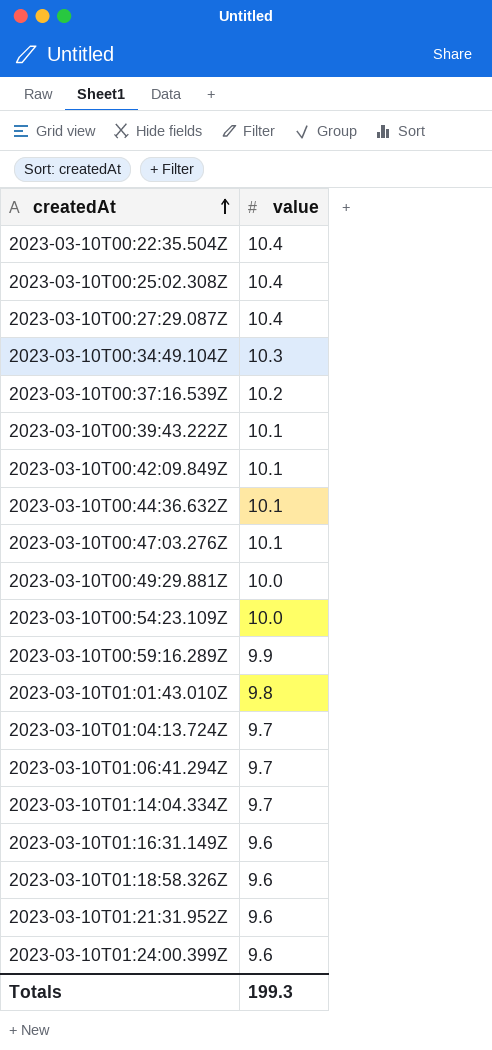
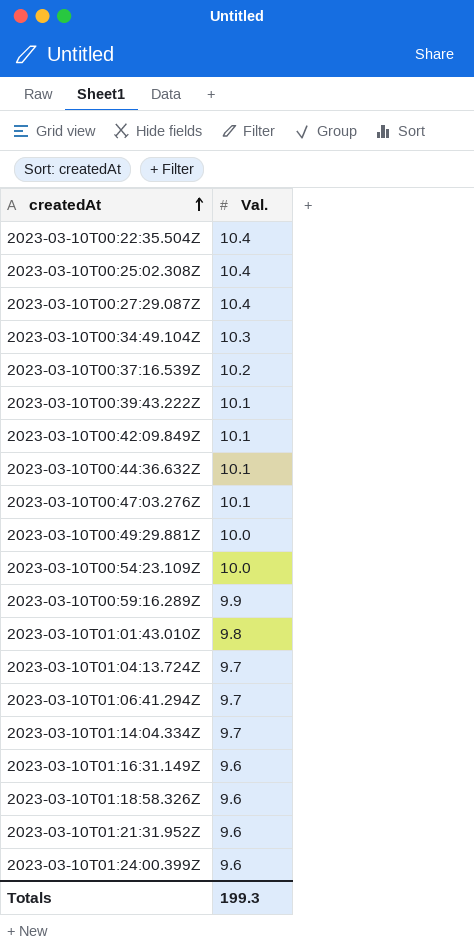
column name: value -> Val.

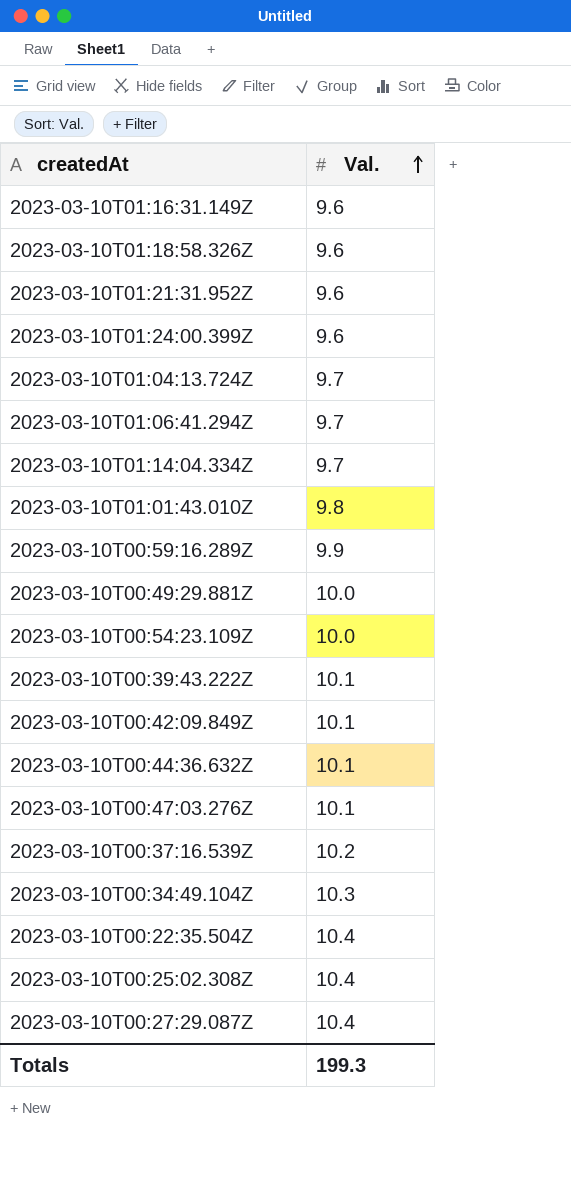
row order: createdAt ascending -> Val. ascending

